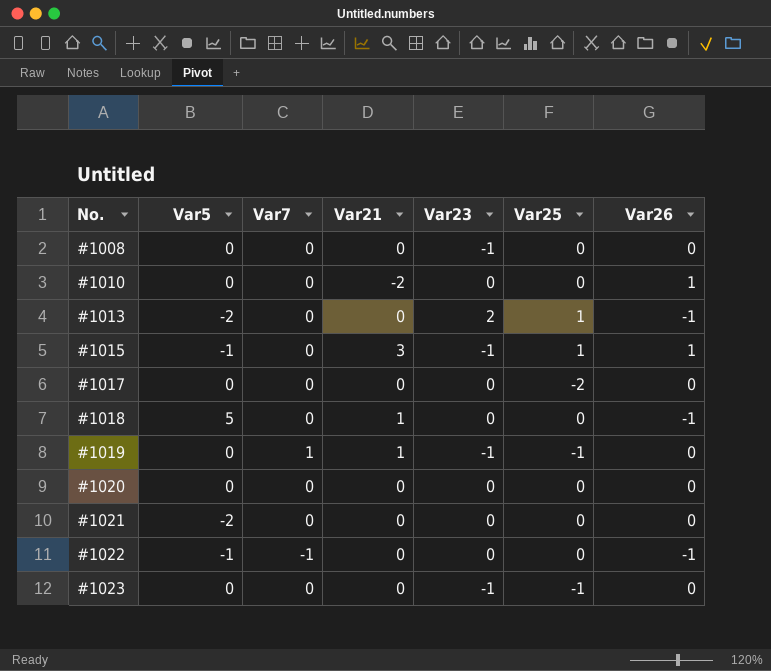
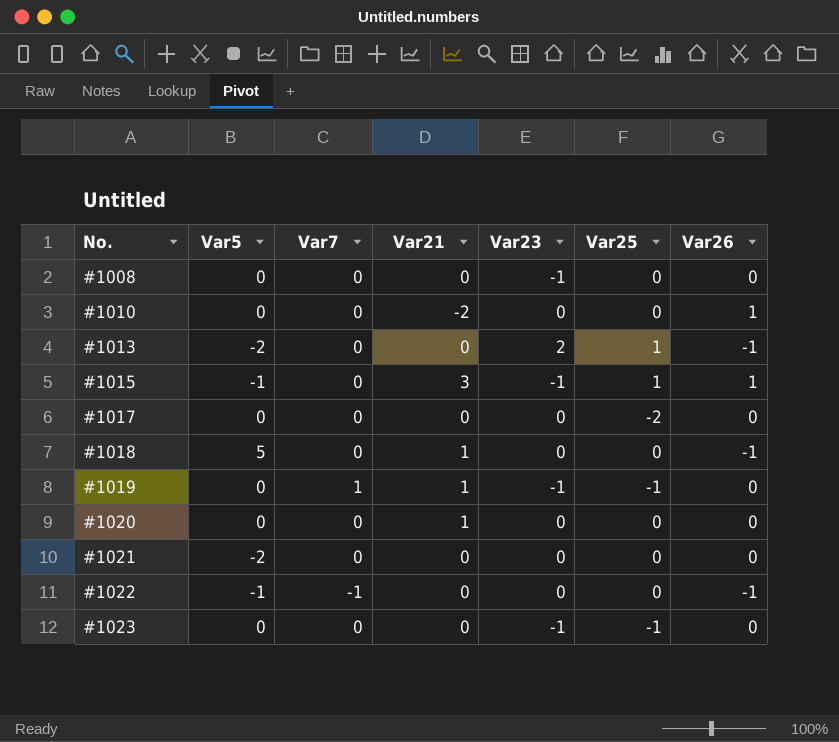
#1020 | Var21: 0 -> 1

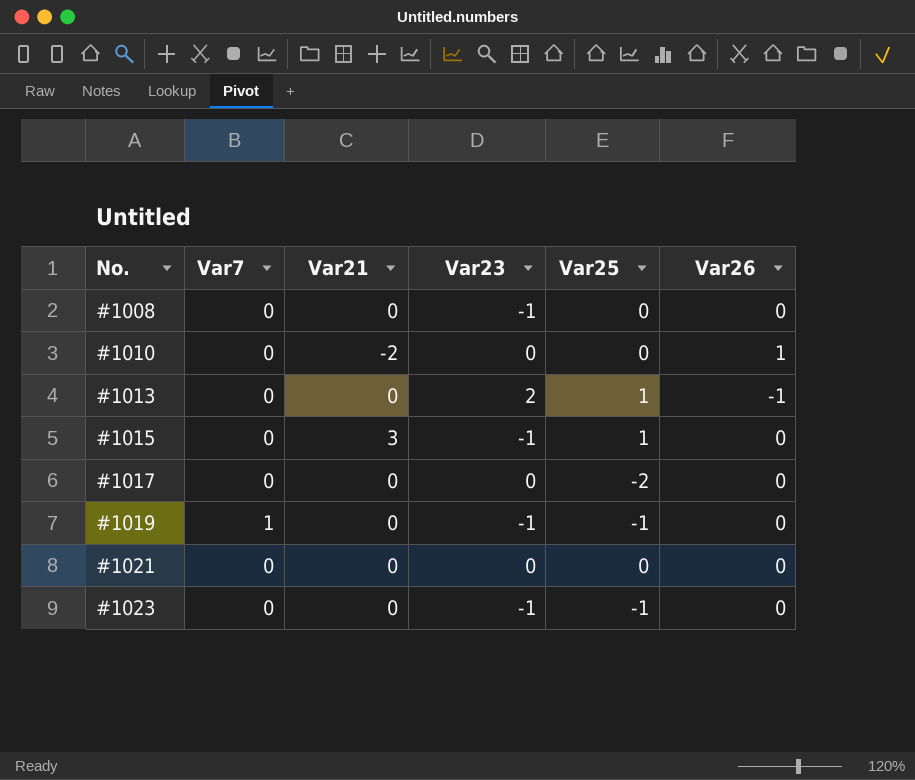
column Var5 | position: 2 -> none
row #1018: 5 | 0 | 1 | 0 | 0 | -1 -> none
row #1020: 0 | 0 | 1 | 0 | 0 | 0 -> none
row #1022: -1 | -1 | 0 | 0 | 0 | -1 -> none
#1015 | Var26: 1 -> 0
#1019 | Var21: 1 -> 0

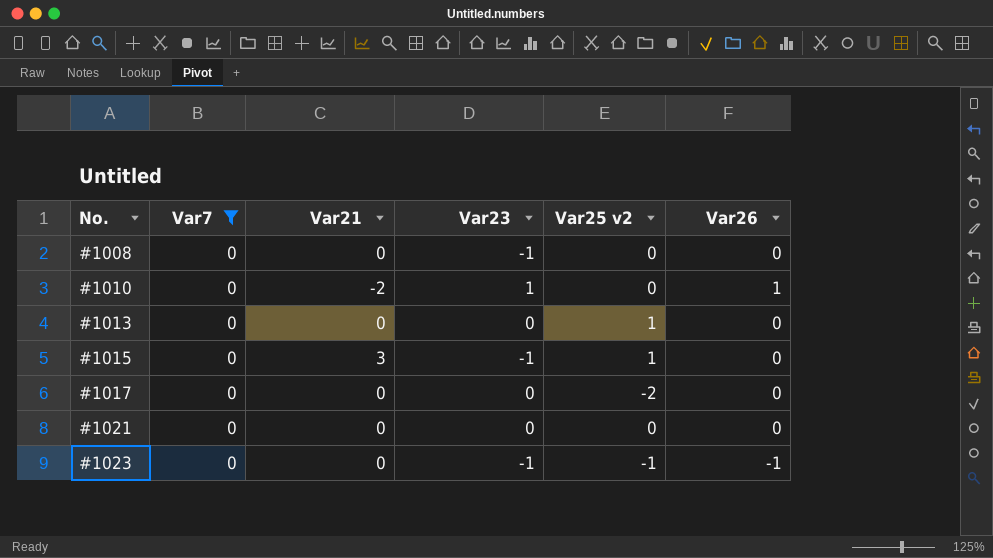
filter: none -> Var7 = 0
column name: Var25 -> Var25 v2
#1010 | Var23: 0 -> 1
#1013 | Var23: 2 -> 0
#1013 | Var26: -1 -> 0
#1023 | Var26: 0 -> -1

